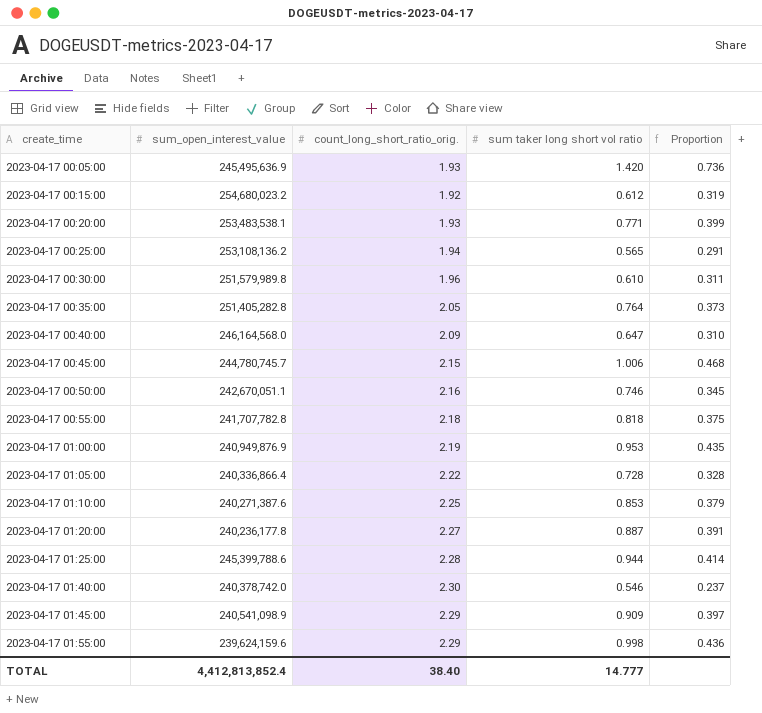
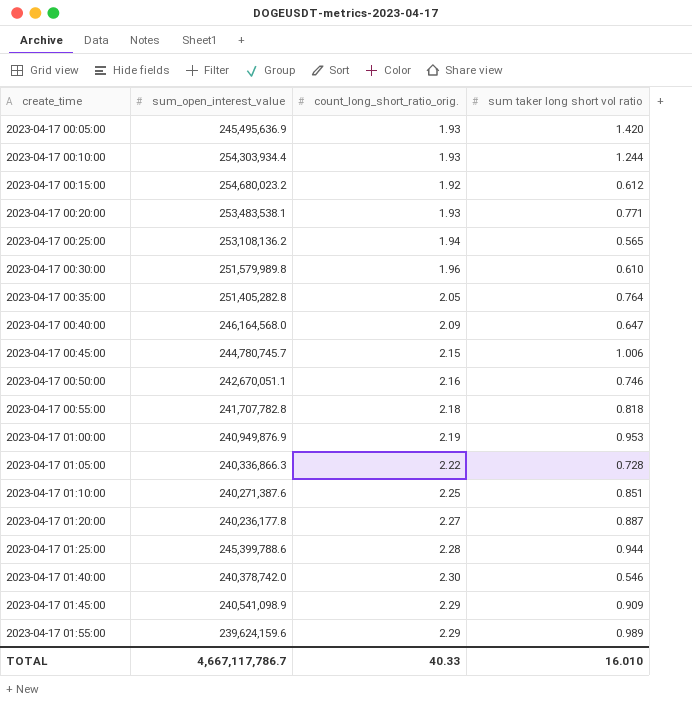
column Proportion | formula: [sum taker long short vol ratio] / [count_long_short_ratio_orig.] -> none
row 2023-04-17 00:10:00: none -> 254,303,934.4 | 1.93 | 1.244
2023-04-17 01:05:00 | sum_open_interest_value: 240,336,866.4 -> 240,336,866.3
2023-04-17 01:10:00 | sum taker long short vol ratio: 0.853 -> 0.851
2023-04-17 01:55:00 | sum taker long short vol ratio: 0.998 -> 0.989
TOTAL | sum_open_interest_value: 4,412,813,852.4 -> 4,667,117,786.7
TOTAL | count_long_short_ratio_orig.: 38.40 -> 40.33
TOTAL | sum taker long short vol ratio: 14.777 -> 16.010

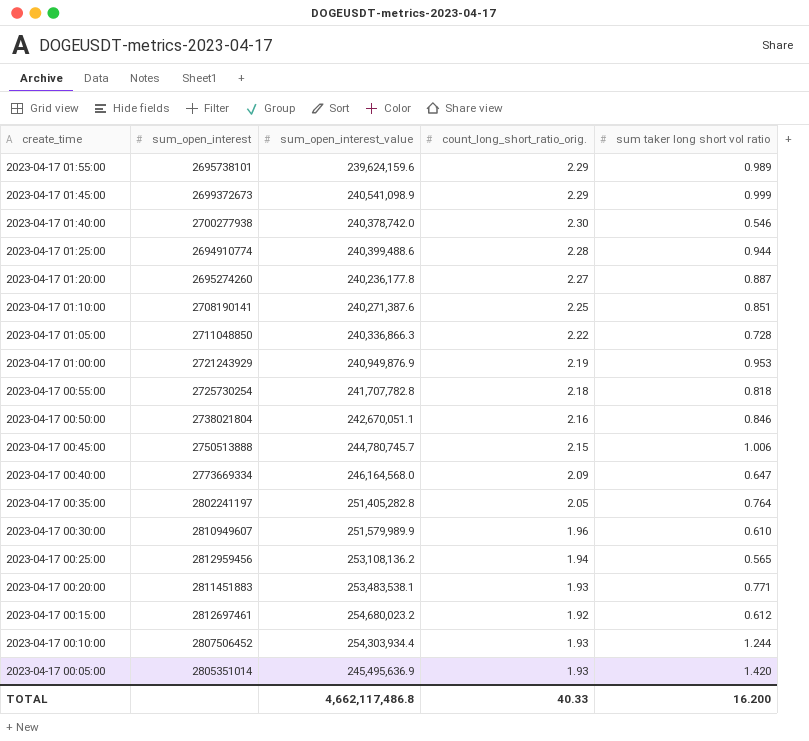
row order: create_time ascending -> create_time descending
column sum_open_interest | position: none -> 2
2023-04-17 01:45:00 | sum taker long short vol ratio: 0.909 -> 0.999
2023-04-17 01:25:00 | sum_open_interest_value: 245,399,788.6 -> 240,399,488.6
2023-04-17 00:50:00 | sum taker long short vol ratio: 0.746 -> 0.846
2023-04-17 00:30:00 | sum_open_interest_value: 251,579,989.8 -> 251,579,989.9
TOTAL | sum_open_interest_value: 4,667,117,786.7 -> 4,662,117,486.8
TOTAL | sum taker long short vol ratio: 16.010 -> 16.200

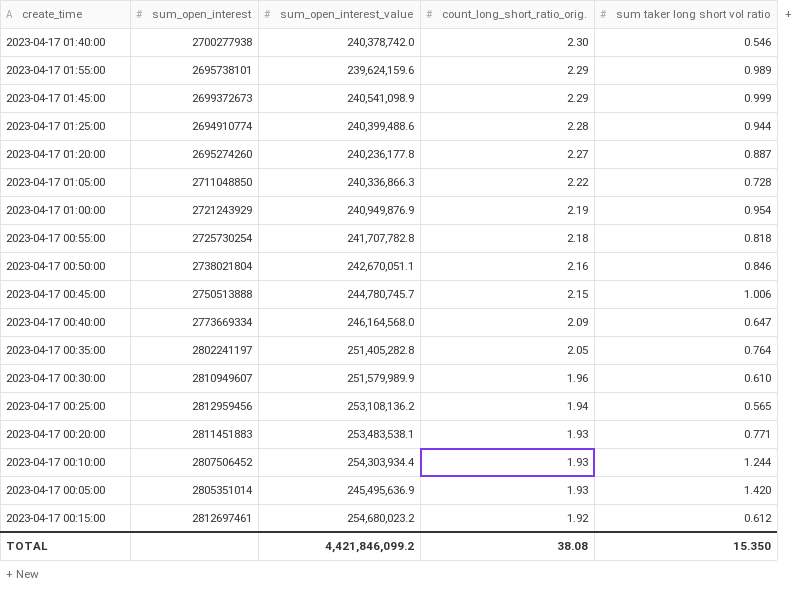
row order: create_time descending -> count_long_short_ratio_orig. descending
row 2023-04-17 01:10:00: 2708190141 | 240,271,387.6 | 2.25 | 0.851 -> none
2023-04-17 01:00:00 | sum taker long short vol ratio: 0.953 -> 0.954
TOTAL | sum_open_interest_value: 4,662,117,486.8 -> 4,421,846,099.2
TOTAL | count_long_short_ratio_orig.: 40.33 -> 38.08
TOTAL | sum taker long short vol ratio: 16.200 -> 15.350

